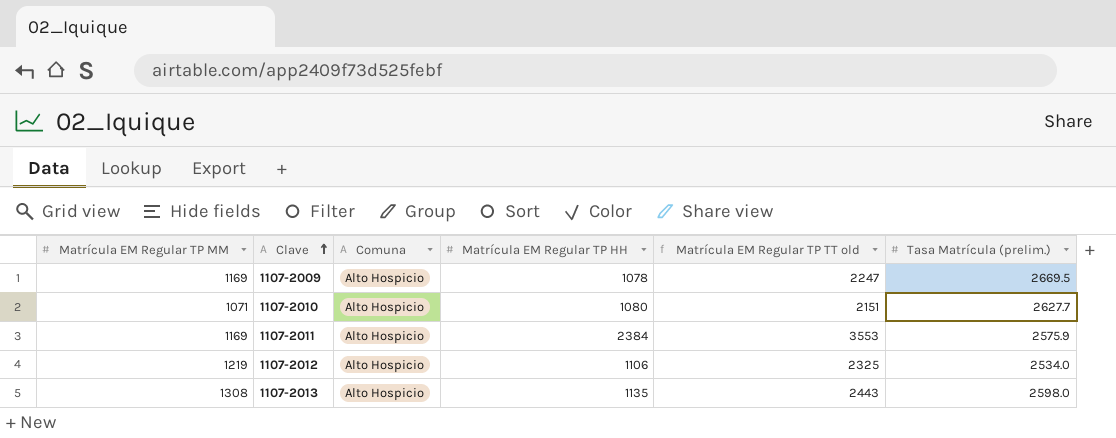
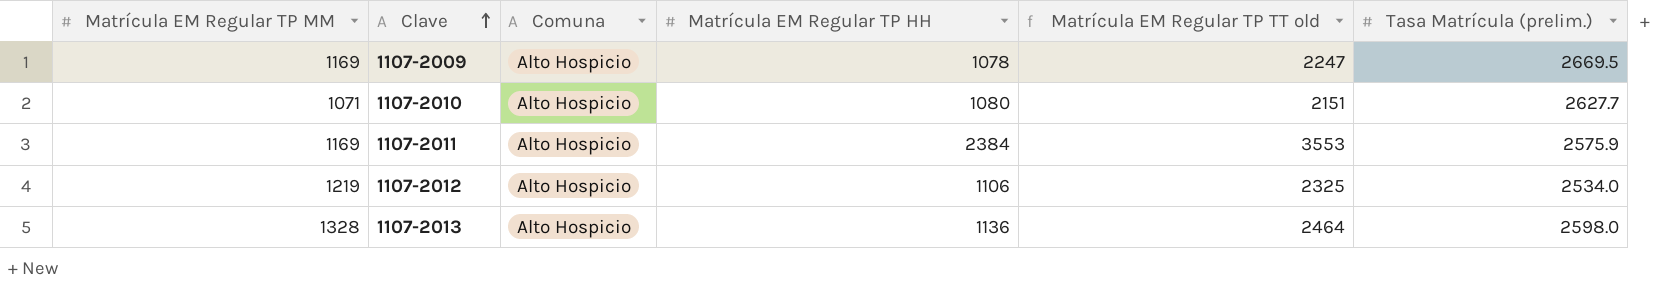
1107-2013 | Matrícula EM Regular TP MM: 1308 -> 1328
1107-2013 | Matrícula EM Regular TP HH: 1135 -> 1136
1107-2013 | Matrícula EM Regular TP TT old: 2443 -> 2464

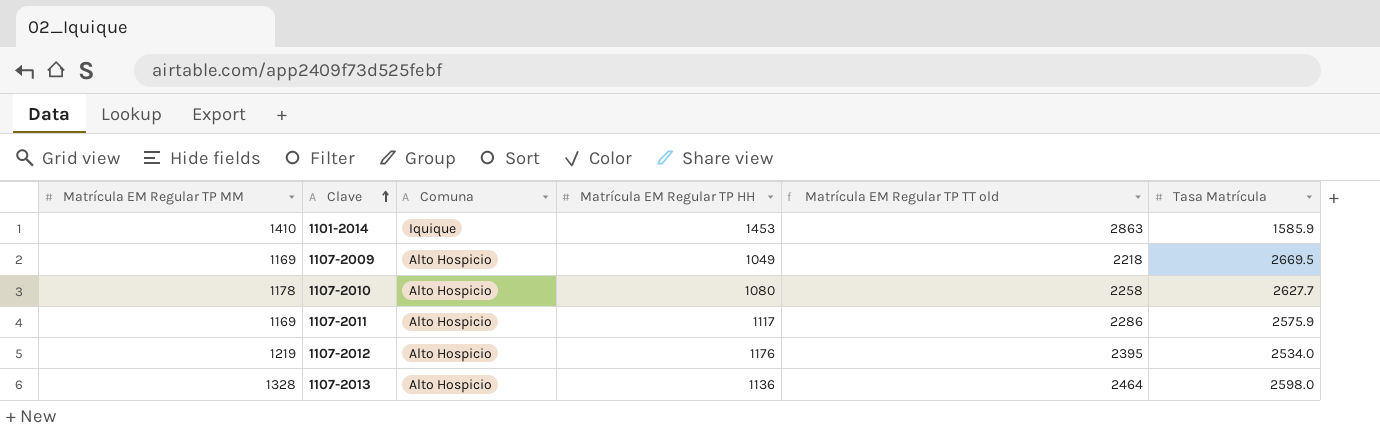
column name: Tasa Matrícula (prelim.) -> Tasa Matrícula
row 1101-2014: none -> 1410 | Iquique | 1453 | 2863 | 1585.9
1107-2009 | Matrícula EM Regular TP HH: 1078 -> 1049
1107-2009 | Matrícula EM Regular TP TT old: 2247 -> 2218
1107-2010 | Matrícula EM Regular TP MM: 1071 -> 1178
1107-2010 | Matrícula EM Regular TP TT old: 2151 -> 2258
1107-2011 | Matrícula EM Regular TP HH: 2384 -> 1117
1107-2011 | Matrícula EM Regular TP TT old: 3553 -> 2286
1107-2012 | Matrícula EM Regular TP HH: 1106 -> 1176
1107-2012 | Matrícula EM Regular TP TT old: 2325 -> 2395

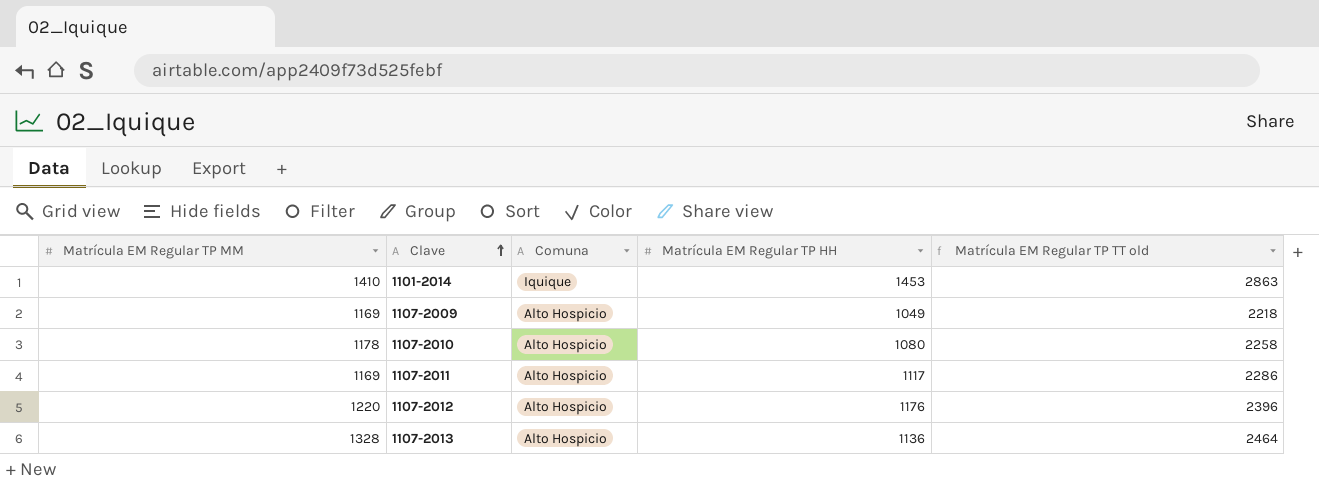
column Tasa Matrícula | position: 6 -> none
1107-2012 | Matrícula EM Regular TP MM: 1219 -> 1220
1107-2012 | Matrícula EM Regular TP TT old: 2395 -> 2396

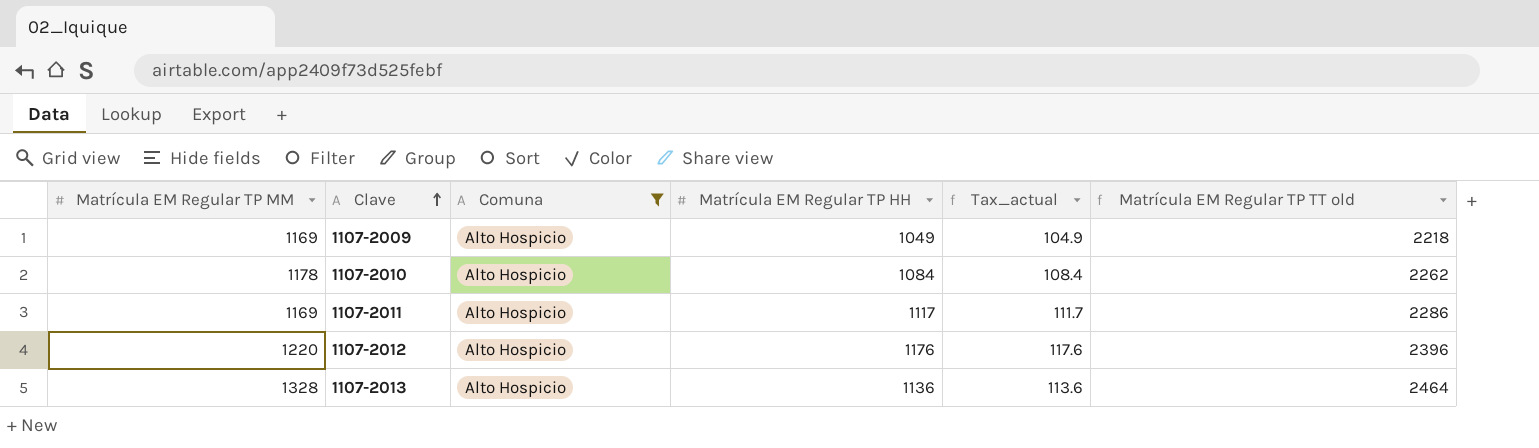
filter: none -> Comuna = Alto Hospicio
column Tax_actual | formula: none -> [Matrícula EM Regular TP HH] * 0.1
1107-2010 | Matrícula EM Regular TP HH: 1080 -> 1084
1107-2010 | Matrícula EM Regular TP TT old: 2258 -> 2262

